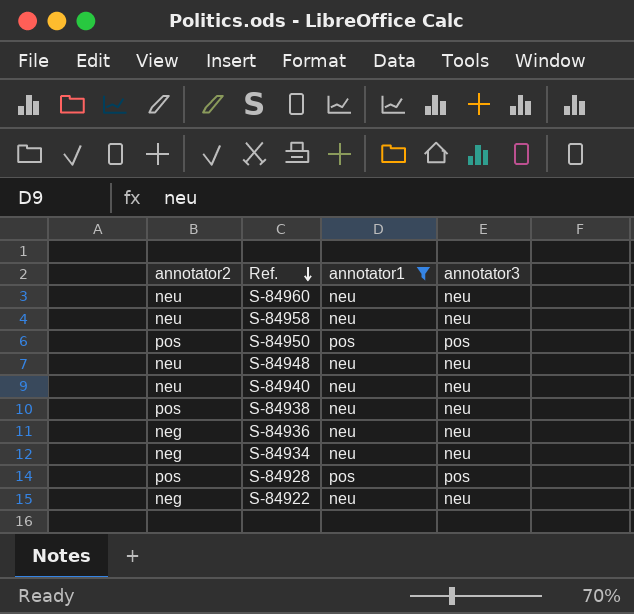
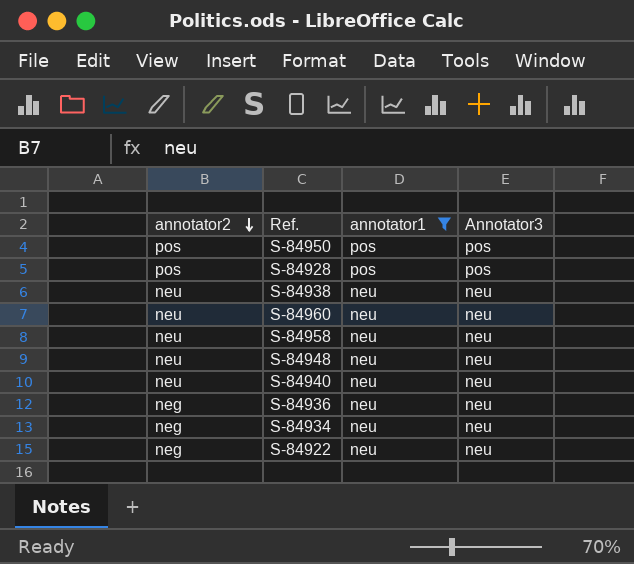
row order: Ref. descending -> annotator2 descending
column name: annotator3 -> Annotator3
S-84938 | annotator2: pos -> neu

